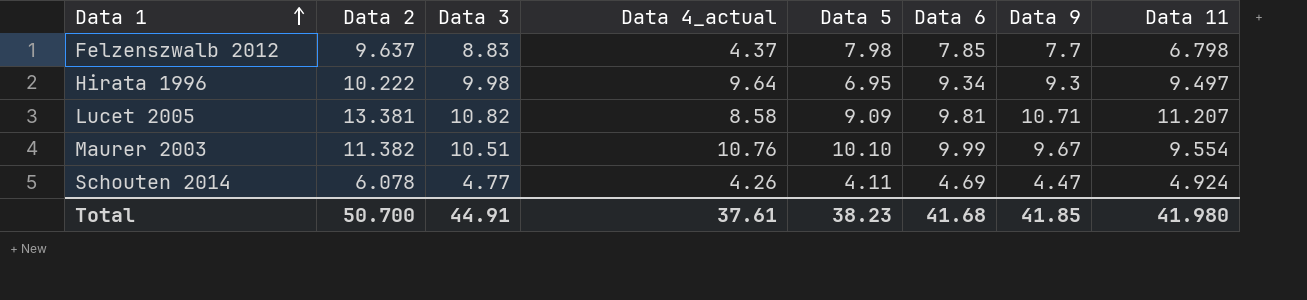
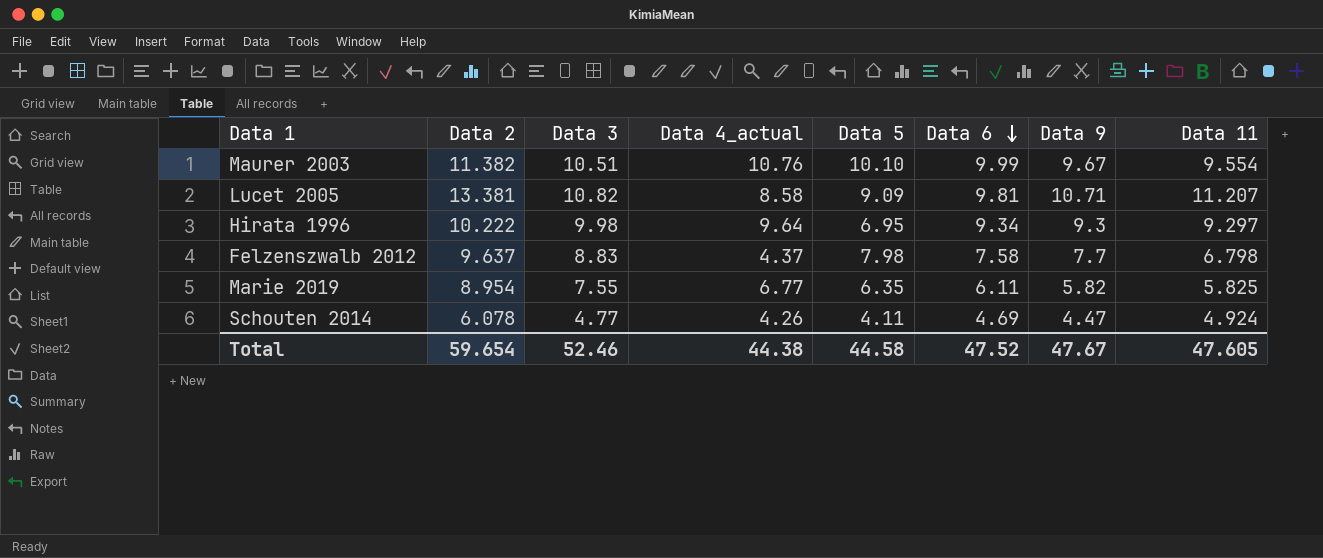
row order: Data 1 ascending -> Data 6 descending
Hirata 1996 | Data 11: 9.497 -> 9.297
Felzenszwalb 2012 | Data 6: 7.85 -> 7.58
row Marie 2019: none -> 8.954 | 7.55 | 6.77 | 6.35 | 6.11 | 5.82 | 5.825
Total | Data 2: 50.700 -> 59.654
Total | Data 3: 44.91 -> 52.46
Total | Data 4_actual: 37.61 -> 44.38
Total | Data 5: 38.23 -> 44.58
Total | Data 6: 41.68 -> 47.52
Total | Data 9: 41.85 -> 47.67
Total | Data 11: 41.980 -> 47.605

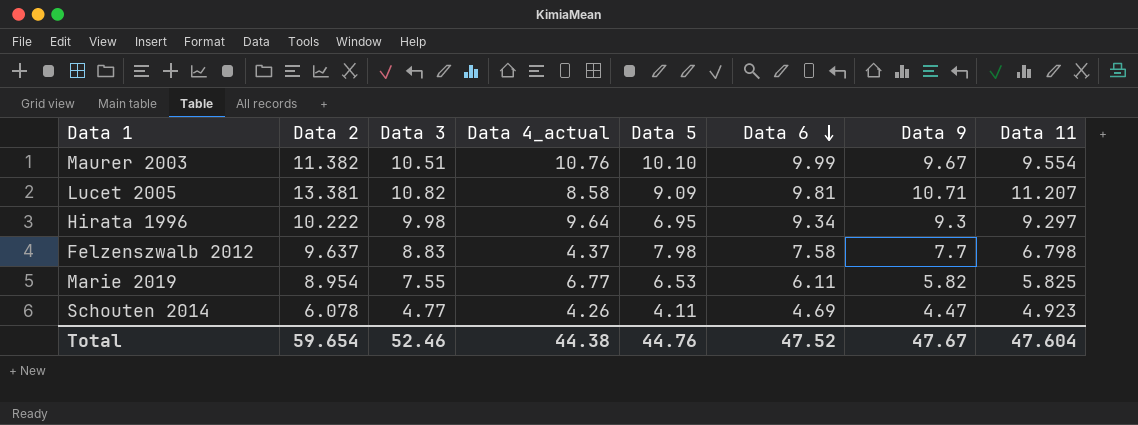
Marie 2019 | Data 5: 6.35 -> 6.53
Schouten 2014 | Data 11: 4.924 -> 4.923
Total | Data 5: 44.58 -> 44.76
Total | Data 11: 47.605 -> 47.604

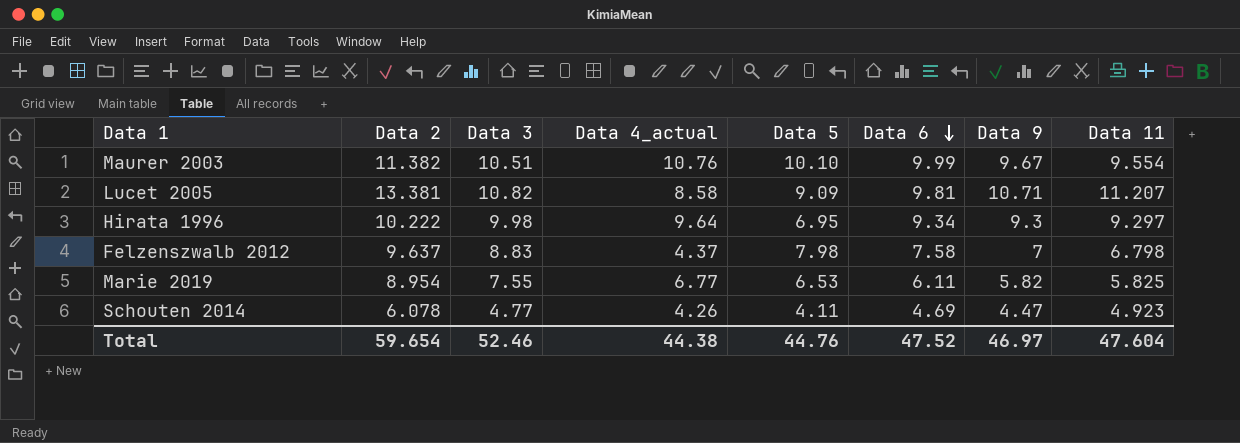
Felzenszwalb 2012 | Data 9: 7.7 -> 7
Total | Data 9: 47.67 -> 46.97

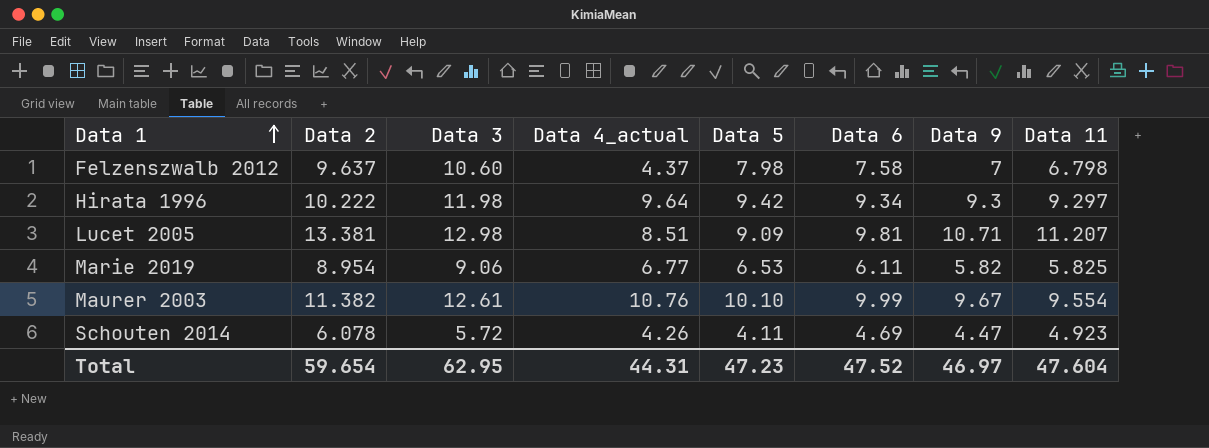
row order: Data 6 descending -> Data 1 ascending
Felzenszwalb 2012 | Data 3: 8.83 -> 10.60
Hirata 1996 | Data 3: 9.98 -> 11.98
Hirata 1996 | Data 5: 6.95 -> 9.42
Lucet 2005 | Data 3: 10.82 -> 12.98
Lucet 2005 | Data 4_actual: 8.58 -> 8.51
Marie 2019 | Data 3: 7.55 -> 9.06
Maurer 2003 | Data 3: 10.51 -> 12.61
Schouten 2014 | Data 3: 4.77 -> 5.72
Total | Data 3: 52.46 -> 62.95
Total | Data 4_actual: 44.38 -> 44.31
Total | Data 5: 44.76 -> 47.23

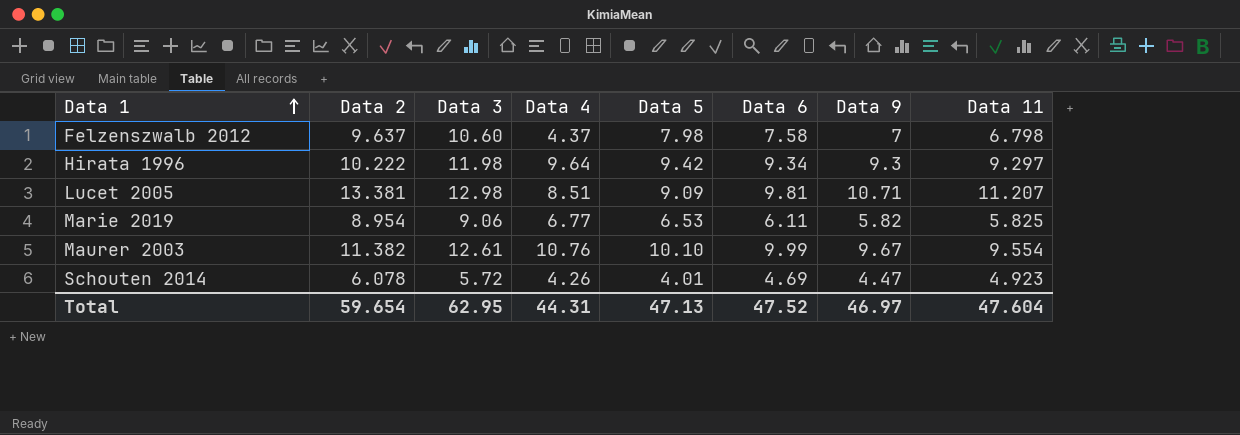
column name: Data 4_actual -> Data 4
Schouten 2014 | Data 5: 4.11 -> 4.01
Total | Data 5: 47.23 -> 47.13

